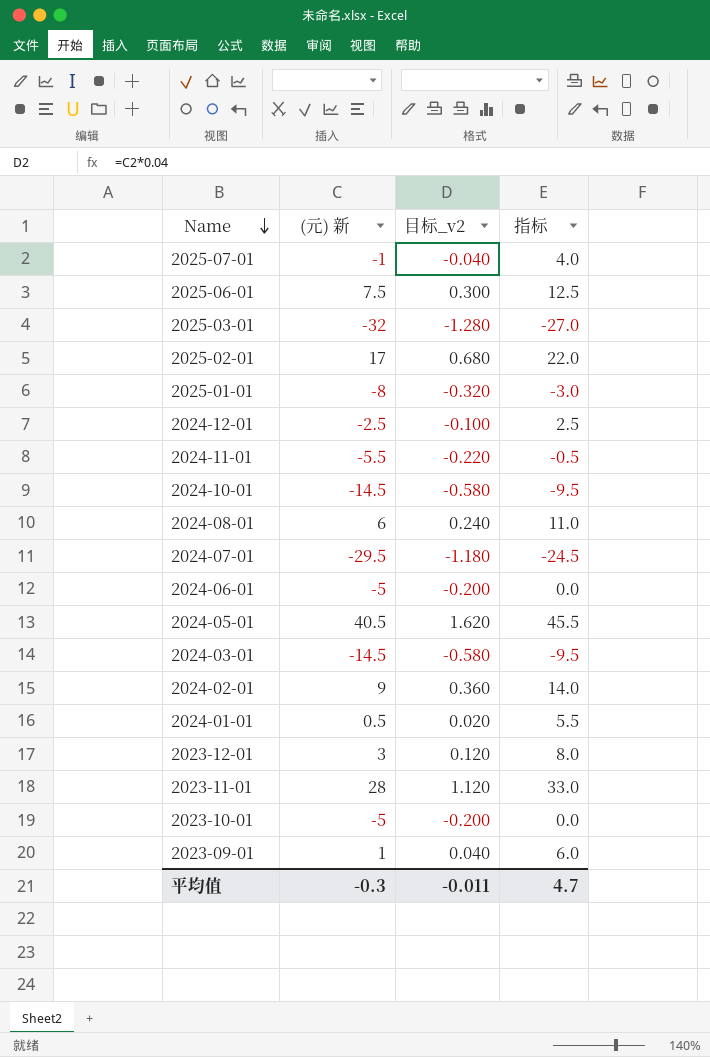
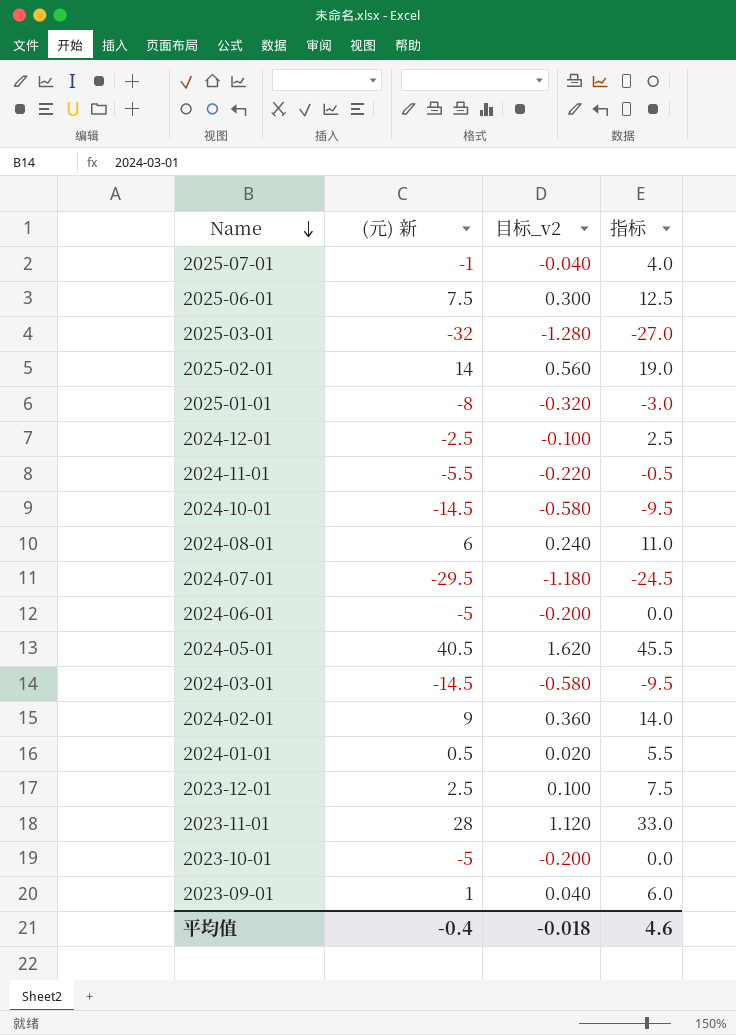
2025-02-01 | (元) 新: 17 -> 14
2025-02-01 | 目标_v2: 0.680 -> 0.560
2025-02-01 | 指标: 22.0 -> 19.0
2023-12-01 | (元) 新: 3 -> 2.5
2023-12-01 | 目标_v2: 0.120 -> 0.100
2023-12-01 | 指标: 8.0 -> 7.5
平均值 | (元) 新: -0.3 -> -0.4
平均值 | 目标_v2: -0.011 -> -0.018
平均值 | 指标: 4.7 -> 4.6

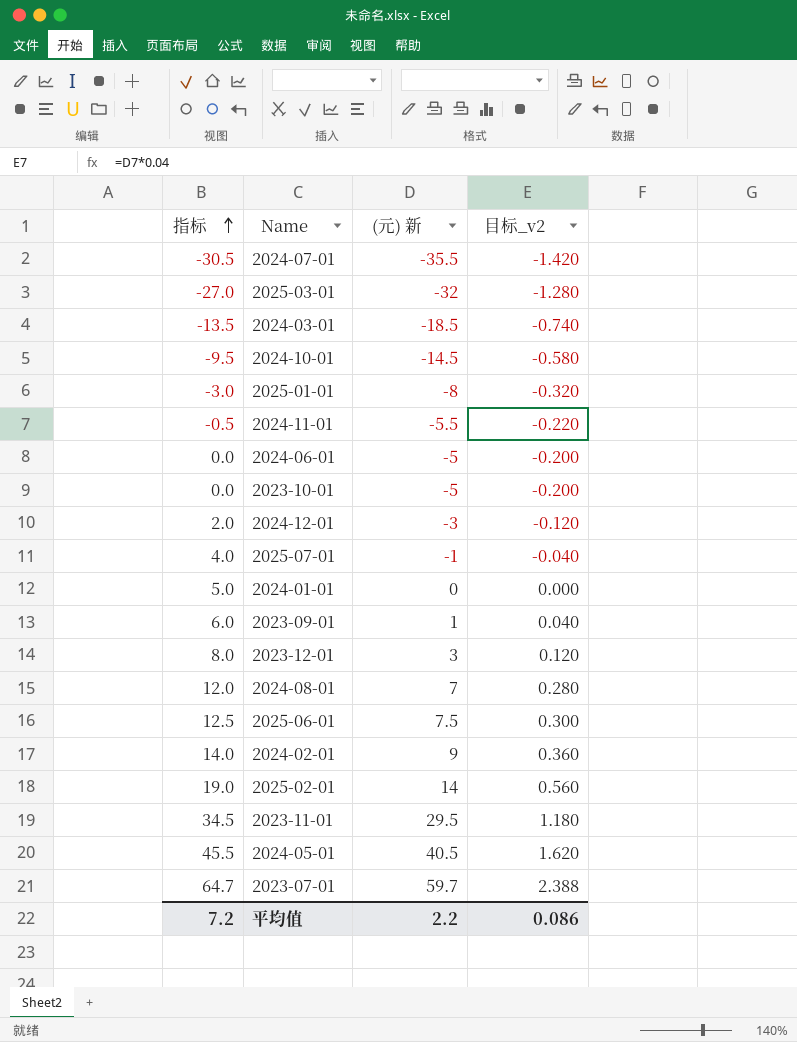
row order: Name descending -> 指标 ascending
column 指标 | position: 4 -> 1
2024-07-01 | 指标: -24.5 -> -30.5
2024-07-01 | (元) 新: -29.5 -> -35.5
2024-07-01 | 目标_v2: -1.180 -> -1.420
2024-03-01 | 指标: -9.5 -> -13.5
2024-03-01 | (元) 新: -14.5 -> -18.5
2024-03-01 | 目标_v2: -0.580 -> -0.740
2024-12-01 | 指标: 2.5 -> 2.0
2024-12-01 | (元) 新: -2.5 -> -3
2024-12-01 | 目标_v2: -0.100 -> -0.120
2024-01-01 | 指标: 5.5 -> 5.0
2024-01-01 | (元) 新: 0.5 -> 0
2024-01-01 | 目标_v2: 0.020 -> 0.000
2023-12-01 | 指标: 7.5 -> 8.0
2023-12-01 | (元) 新: 2.5 -> 3
2023-12-01 | 目标_v2: 0.100 -> 0.120
2024-08-01 | 指标: 11.0 -> 12.0
2024-08-01 | (元) 新: 6 -> 7
2024-08-01 | 目标_v2: 0.240 -> 0.280
2023-11-01 | 指标: 33.0 -> 34.5
2023-11-01 | (元) 新: 28 -> 29.5
2023-11-01 | 目标_v2: 1.120 -> 1.180
row 2023-07-01: none -> 64.7 | 59.7 | 2.388
平均值 | 指标: 4.6 -> 7.2
平均值 | (元) 新: -0.4 -> 2.2
平均值 | 目标_v2: -0.018 -> 0.086

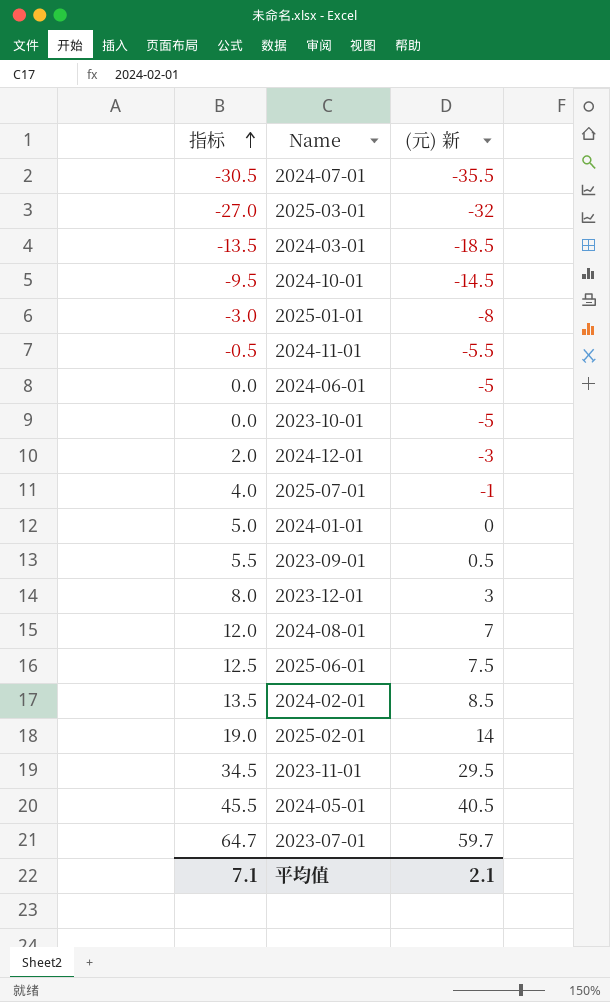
column 目标_v2 | formula: [(元) 新] * 0.04 -> none
2023-09-01 | 指标: 6.0 -> 5.5
2023-09-01 | (元) 新: 1 -> 0.5
2024-02-01 | 指标: 14.0 -> 13.5
2024-02-01 | (元) 新: 9 -> 8.5
平均值 | 指标: 7.2 -> 7.1
平均值 | (元) 新: 2.2 -> 2.1

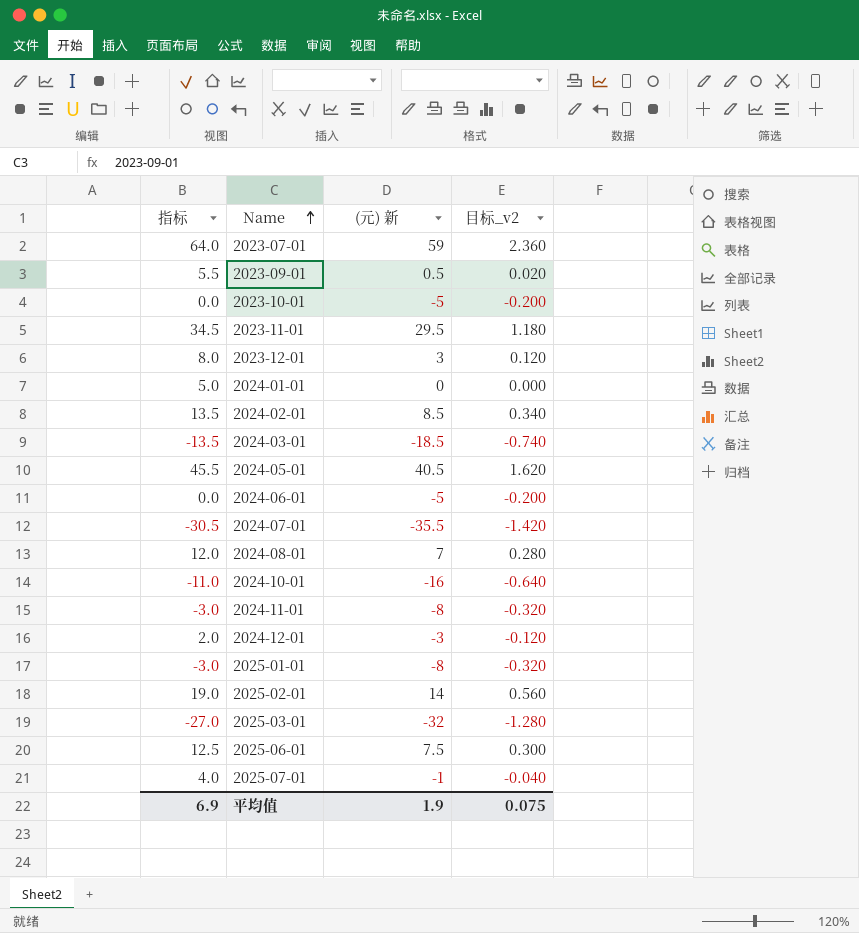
row order: 指标 ascending -> Name ascending
column 目标_v2 | formula: none -> [(元) 新] * 0.04
2023-07-01 | 指标: 64.7 -> 64.0
2023-07-01 | (元) 新: 59.7 -> 59
2024-10-01 | 指标: -9.5 -> -11.0
2024-10-01 | (元) 新: -14.5 -> -16
2024-11-01 | 指标: -0.5 -> -3.0
2024-11-01 | (元) 新: -5.5 -> -8
平均值 | 指标: 7.1 -> 6.9
平均值 | (元) 新: 2.1 -> 1.9

